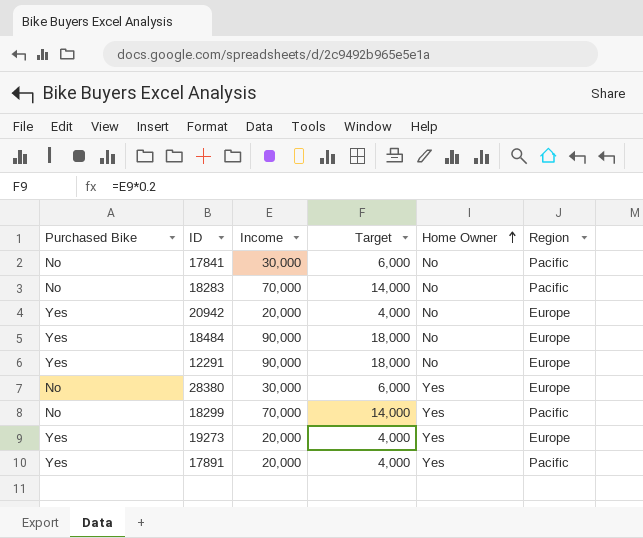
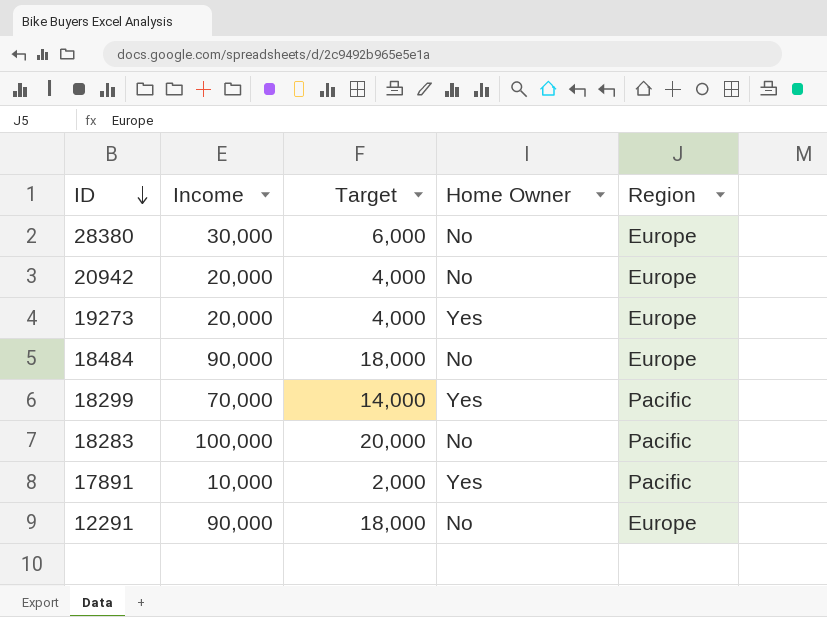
row order: Home Owner ascending -> ID descending
column Purchased Bike | position: 1 -> none
row 17841: No | 30,000 | 6,000 | No | Pacific -> none
28380 | Home Owner: Yes -> No
18283 | Income: 70,000 -> 100,000
18283 | Target: 14,000 -> 20,000
17891 | Income: 20,000 -> 10,000
17891 | Target: 4,000 -> 2,000

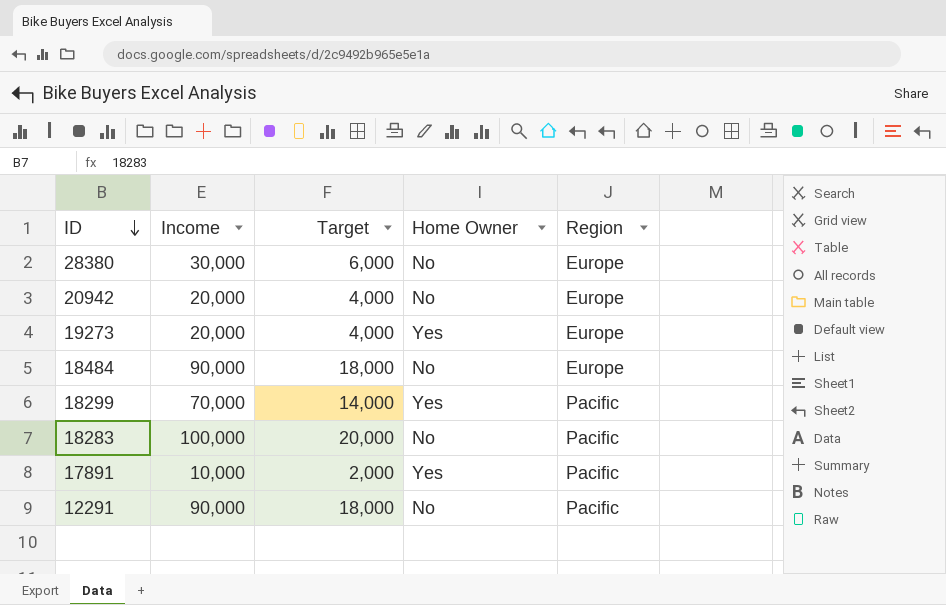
12291 | Region: Europe -> Pacific

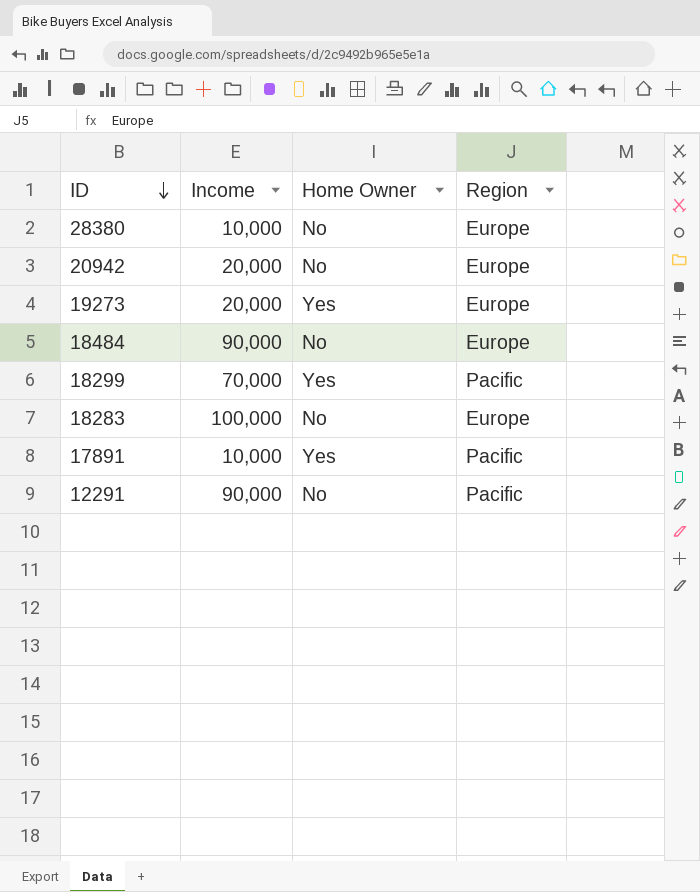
column Target | formula: [Income] * 0.2 -> none
28380 | Income: 30,000 -> 10,000
18283 | Region: Pacific -> Europe

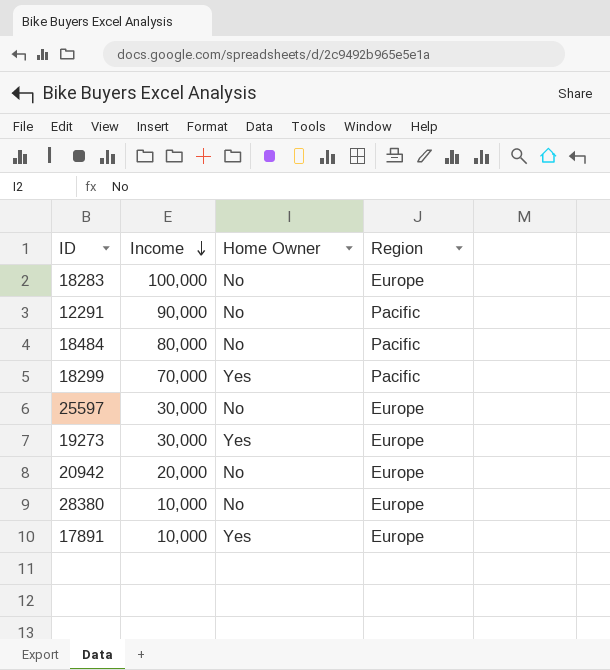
row order: ID descending -> Income descending
18484 | Income: 90,000 -> 80,000
18484 | Region: Europe -> Pacific
row 25597: none -> 30,000 | No | Europe
19273 | Income: 20,000 -> 30,000
17891 | Region: Pacific -> Europe

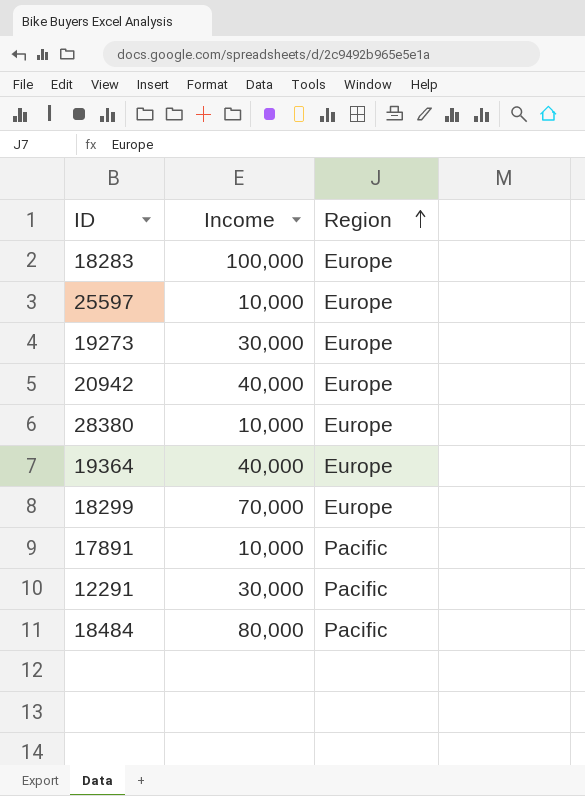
row order: Income descending -> Region ascending
column Home Owner | position: 3 -> none
25597 | Income: 30,000 -> 10,000
20942 | Income: 20,000 -> 40,000
row 19364: none -> 40,000 | Europe
18299 | Region: Pacific -> Europe
17891 | Region: Europe -> Pacific
12291 | Income: 90,000 -> 30,000

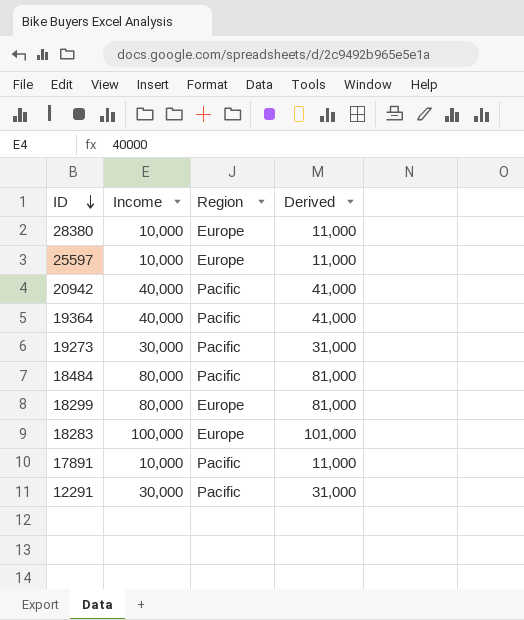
row order: Region ascending -> ID descending
column Derived | formula: none -> [Income] + 1000
20942 | Region: Europe -> Pacific
19364 | Region: Europe -> Pacific
19273 | Region: Europe -> Pacific
18299 | Income: 70,000 -> 80,000

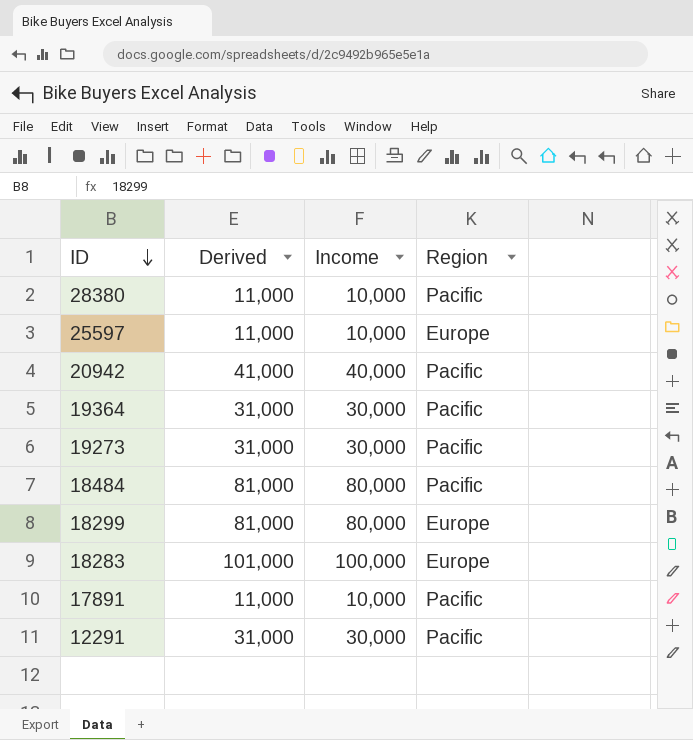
column Derived | position: 4 -> 2
28380 | Region: Europe -> Pacific
19364 | Derived: 41,000 -> 31,000
19364 | Income: 40,000 -> 30,000

